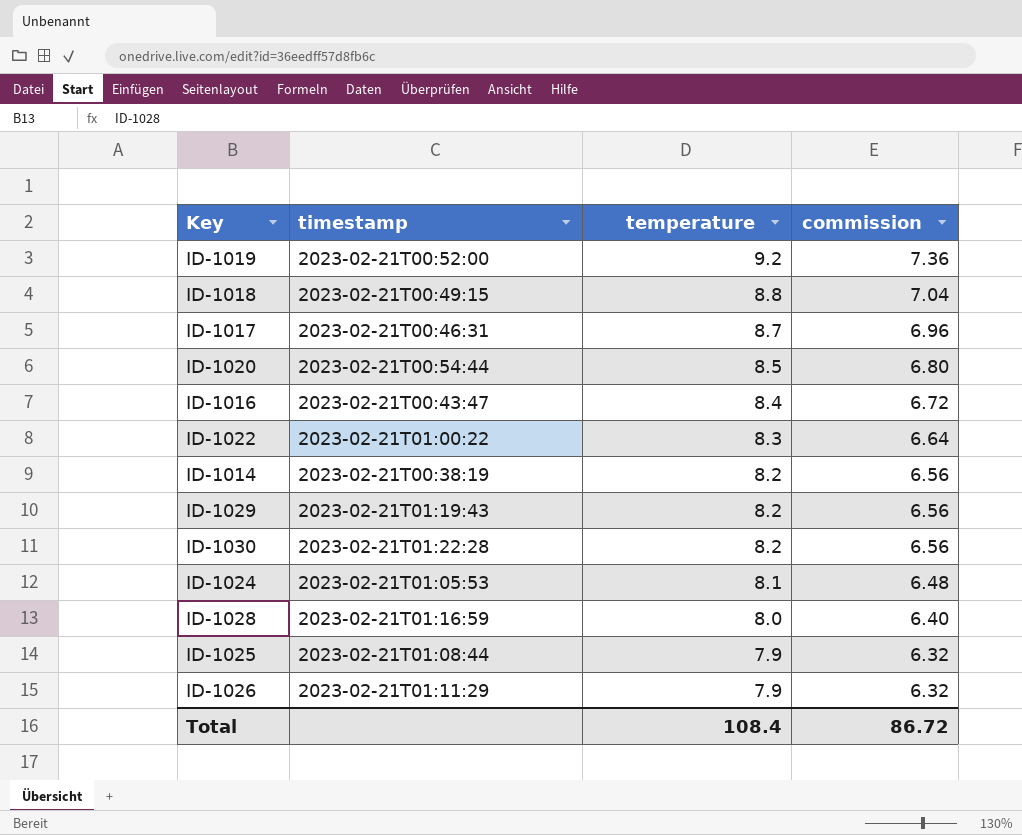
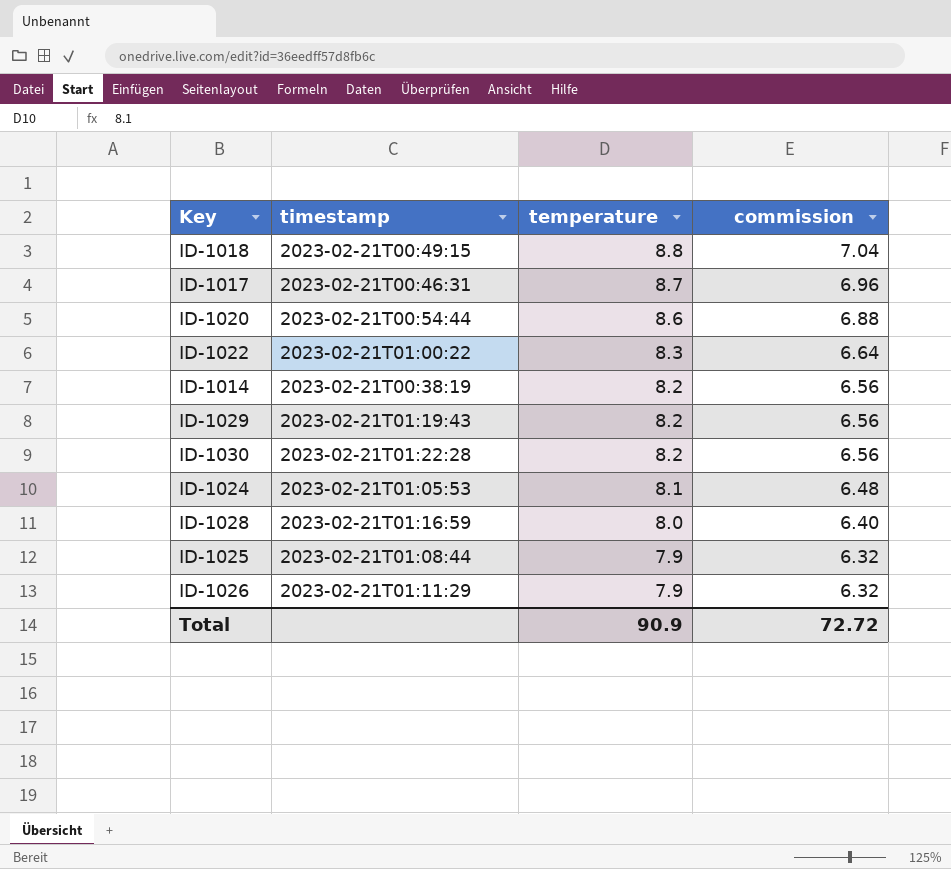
row ID-1019: 2023-02-21T00:52:00 | 9.2 | 7.36 -> none
row ID-1016: 2023-02-21T00:43:47 | 8.4 | 6.72 -> none
ID-1020 | temperature: 8.5 -> 8.6
ID-1020 | commission: 6.80 -> 6.88
Total | temperature: 108.4 -> 90.9
Total | commission: 86.72 -> 72.72

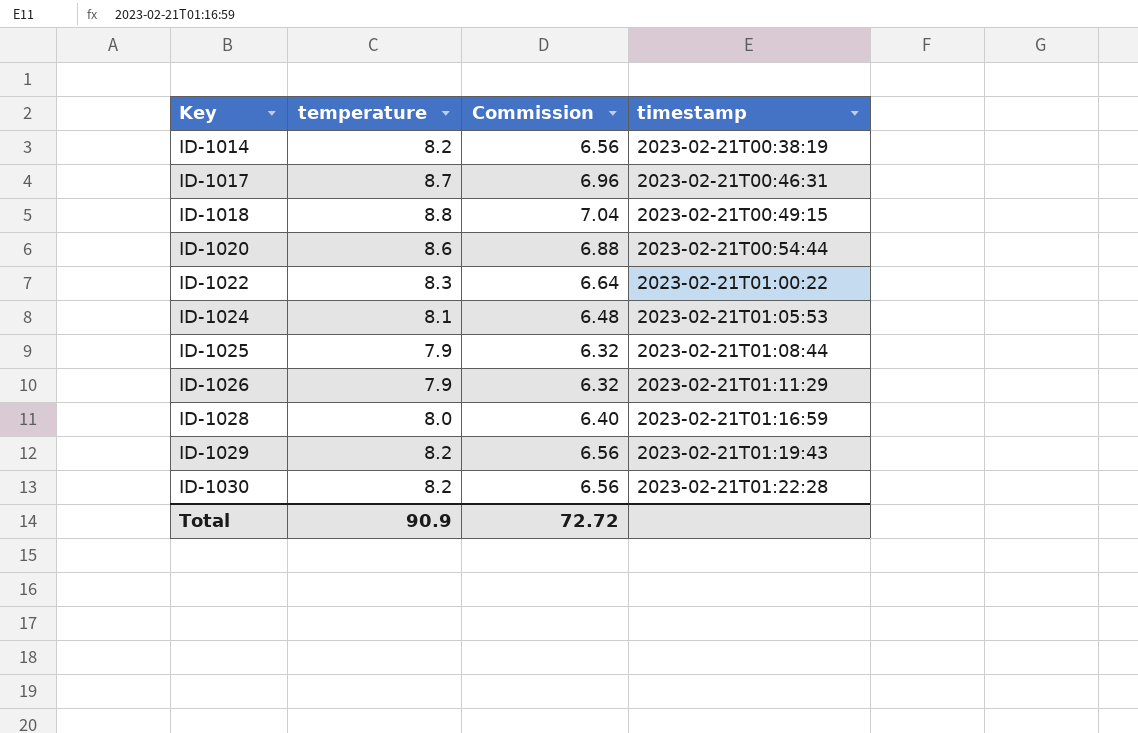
row order: temperature descending -> Key ascending
column name: commission -> Commission
column timestamp | position: 2 -> 4

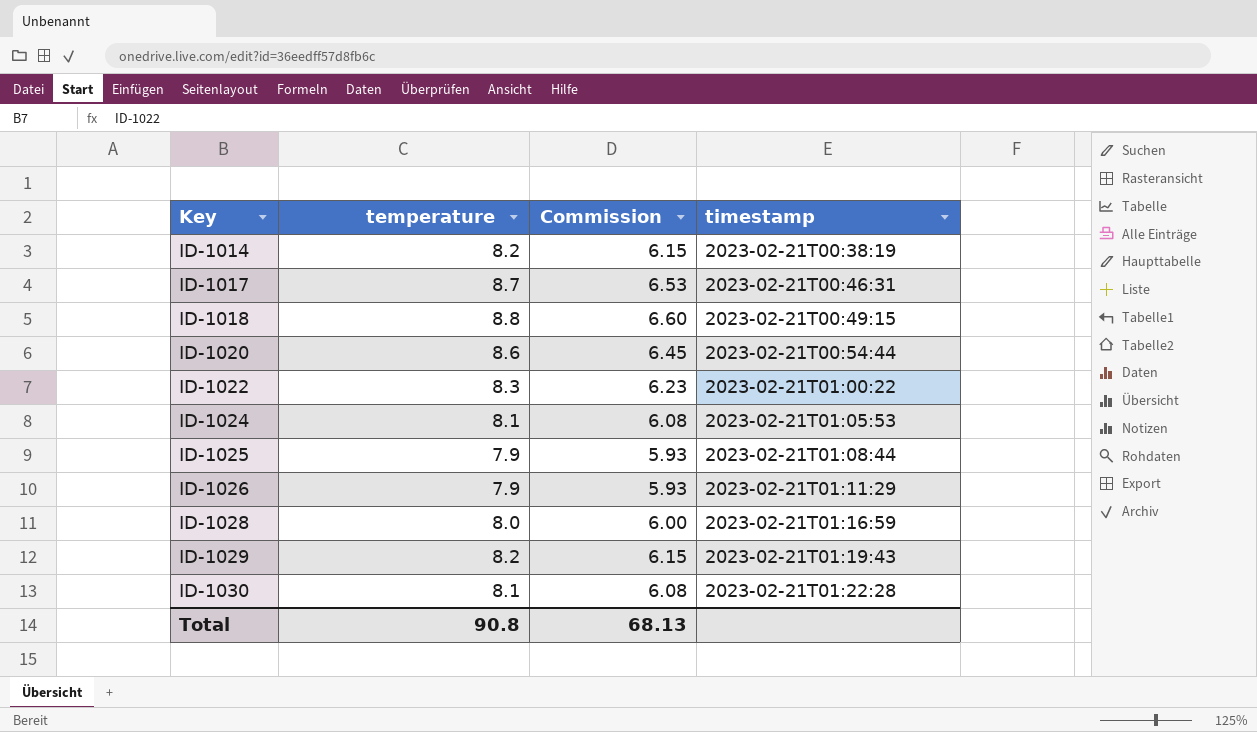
column Commission | formula: [temperature] * 0.8 -> [temperature] * 0.75
ID-1030 | temperature: 8.2 -> 8.1
Total | temperature: 90.9 -> 90.8
Total | Commission: 72.72 -> 68.13

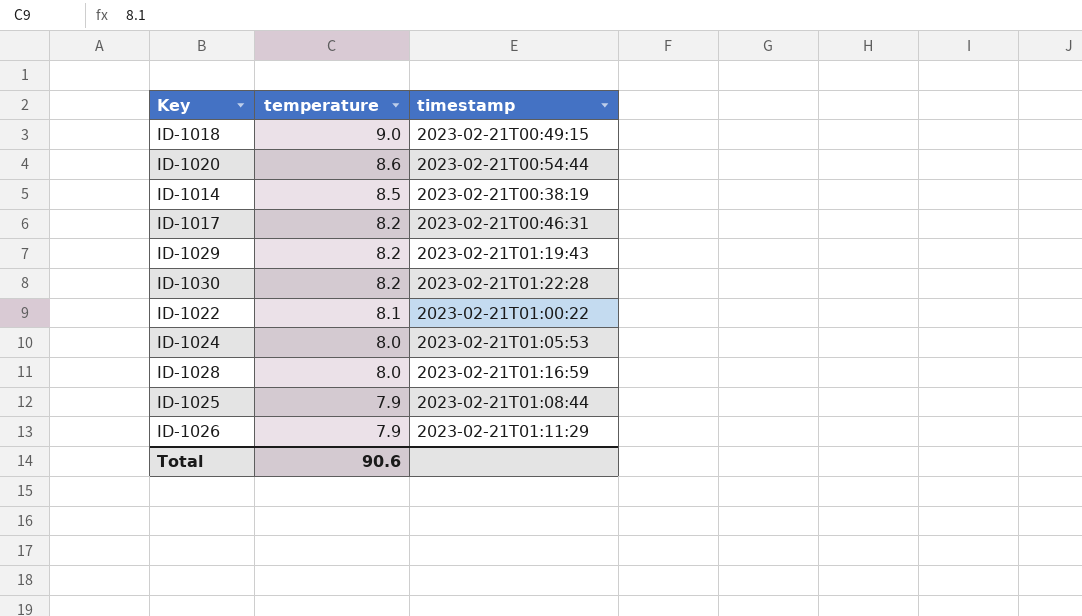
row order: Key ascending -> temperature descending
column Commission | formula: [temperature] * 0.75 -> none
ID-1018 | temperature: 8.8 -> 9.0
ID-1014 | temperature: 8.2 -> 8.5
ID-1017 | temperature: 8.7 -> 8.2
ID-1030 | temperature: 8.1 -> 8.2
ID-1022 | temperature: 8.3 -> 8.1
ID-1024 | temperature: 8.1 -> 8.0
Total | temperature: 90.8 -> 90.6

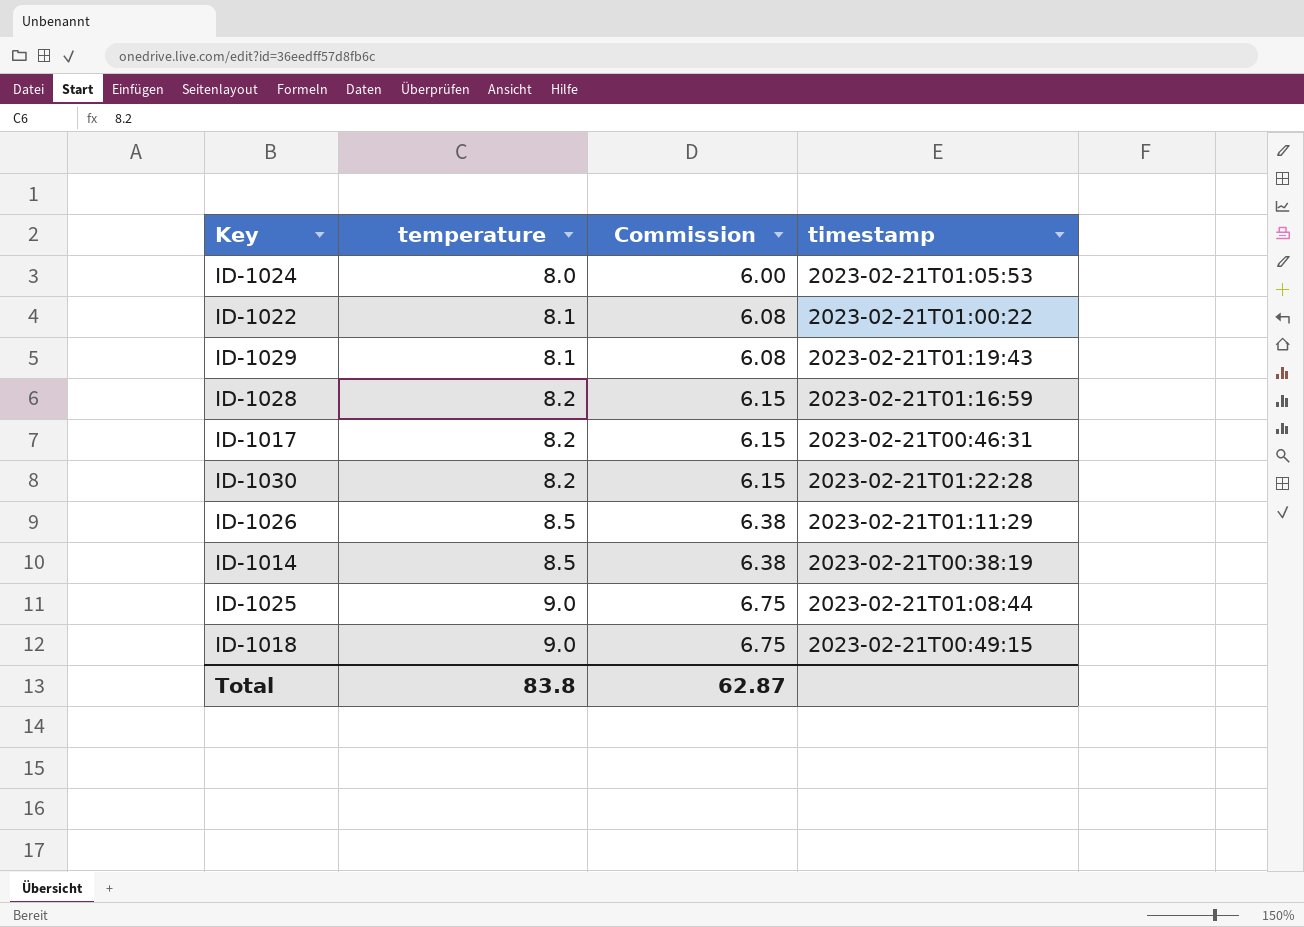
row order: temperature descending -> temperature ascending
column Commission | formula: none -> [temperature] * 0.75
row ID-1020: 8.6 | 2023-02-21T00:54:44 -> none
ID-1029 | temperature: 8.2 -> 8.1
ID-1028 | temperature: 8.0 -> 8.2
ID-1026 | temperature: 7.9 -> 8.5
ID-1025 | temperature: 7.9 -> 9.0
Total | temperature: 90.6 -> 83.8

